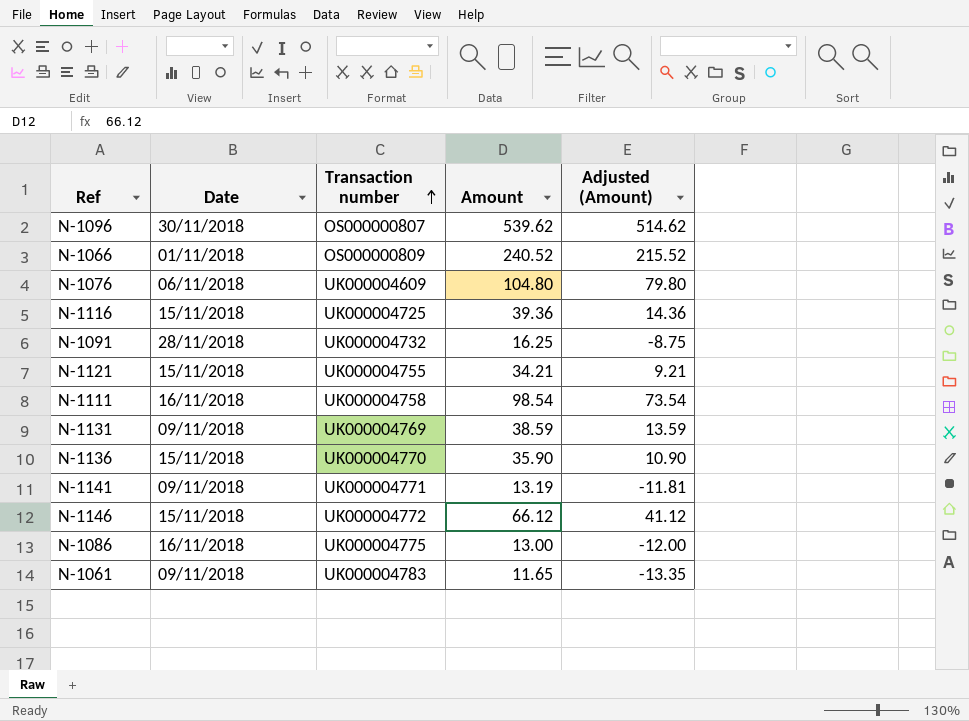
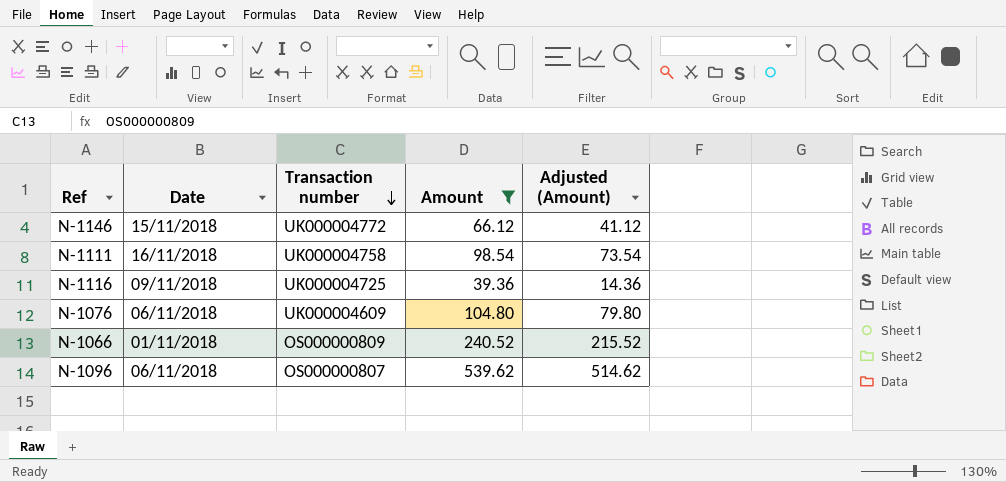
filter: none -> Amount >= 39.36
row order: Transaction number ascending -> Transaction number descending
N-1116 | Date: 15/11/2018 -> 09/11/2018
N-1096 | Date: 30/11/2018 -> 06/11/2018

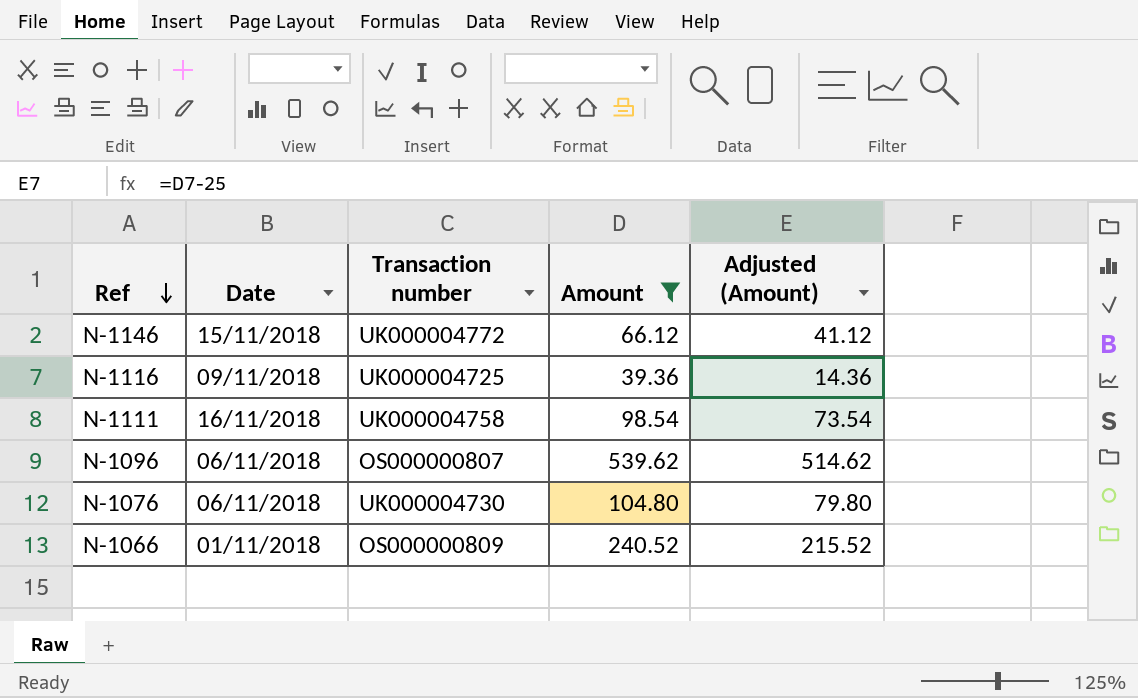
row order: Transaction number descending -> Ref descending
N-1076 | Transaction number: UK000004609 -> UK000004730

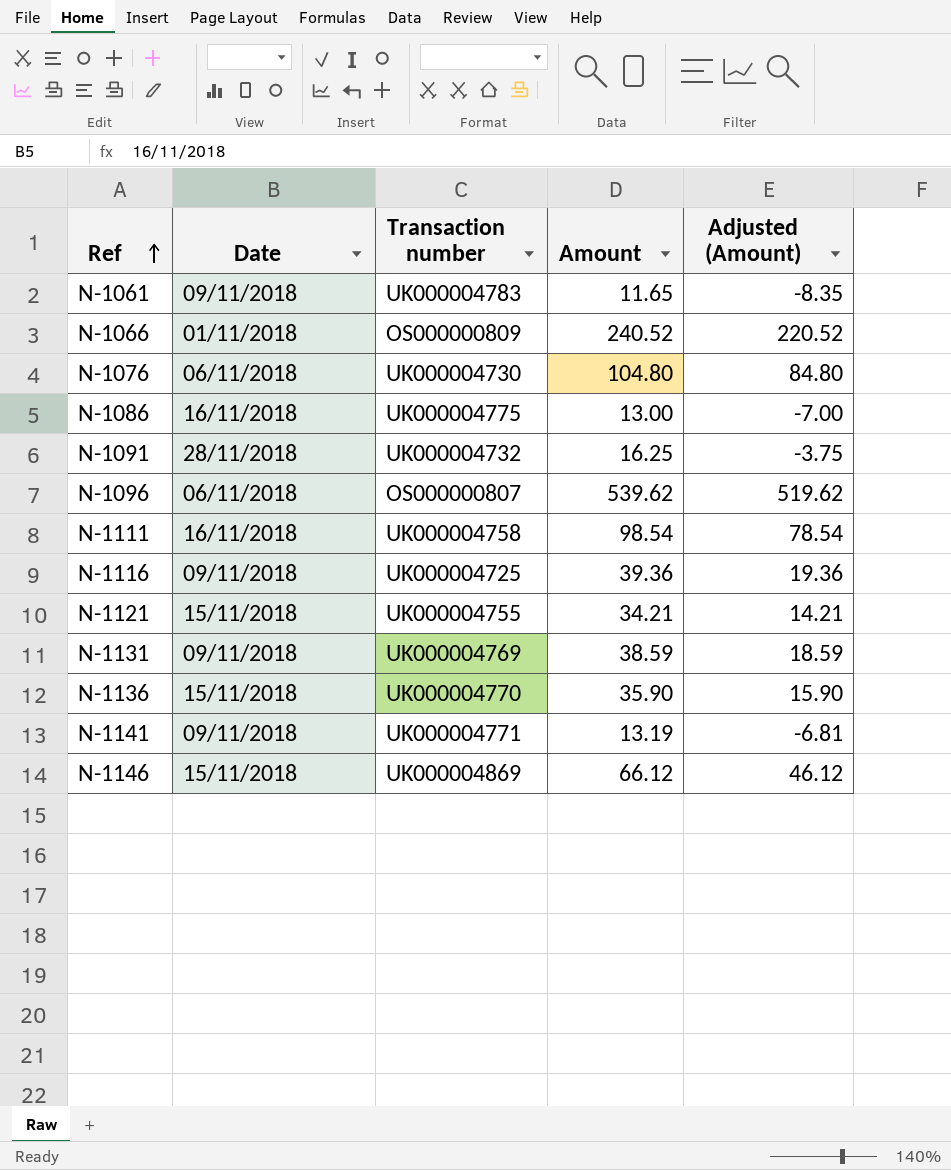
filter: Amount >= 39.36 -> none
row order: Ref descending -> Ref ascending
column Adjusted (Amount) | formula: [Amount] - 25 -> [Amount] - 20
N-1146 | Transaction number: UK000004772 -> UK000004869

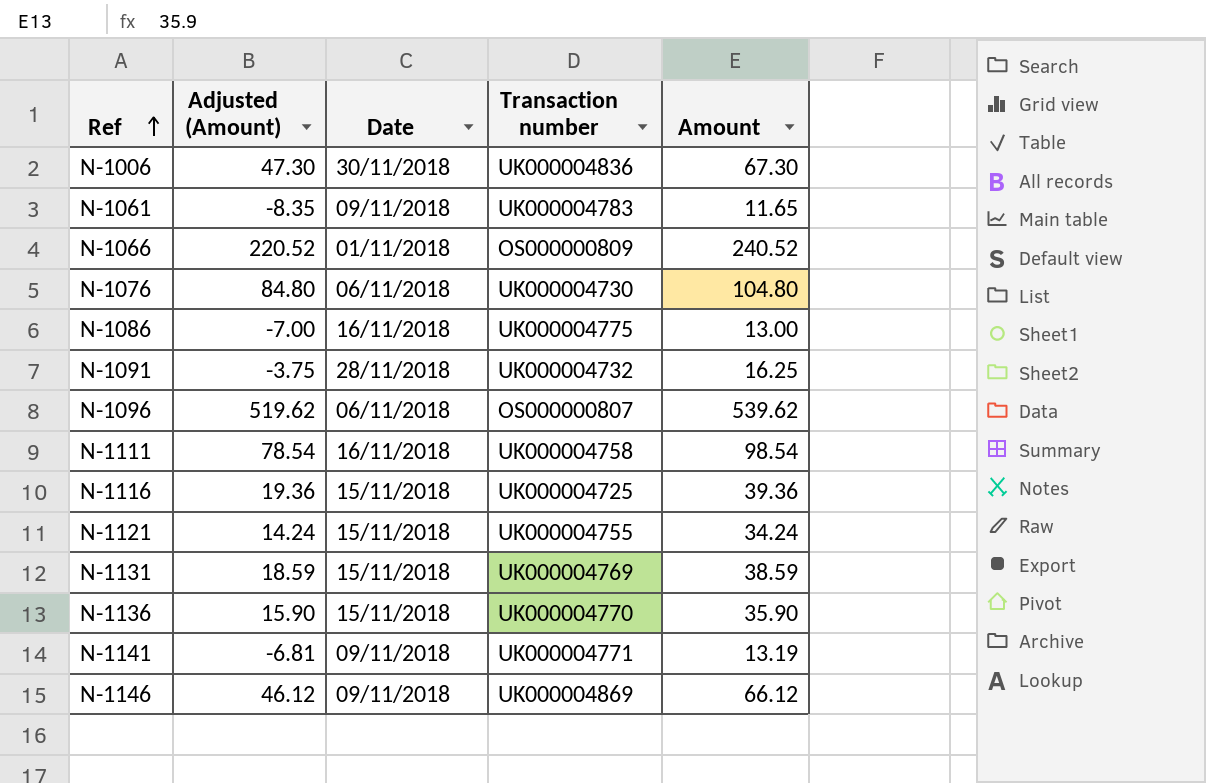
column Adjusted (Amount) | position: 5 -> 2
row N-1006: none -> 47.30 | 30/11/2018 | UK000004836 | 67.30
N-1116 | Date: 09/11/2018 -> 15/11/2018
N-1121 | Adjusted (Amount): 14.21 -> 14.24
N-1121 | Amount: 34.21 -> 34.24
N-1131 | Date: 09/11/2018 -> 15/11/2018
N-1146 | Date: 15/11/2018 -> 09/11/2018

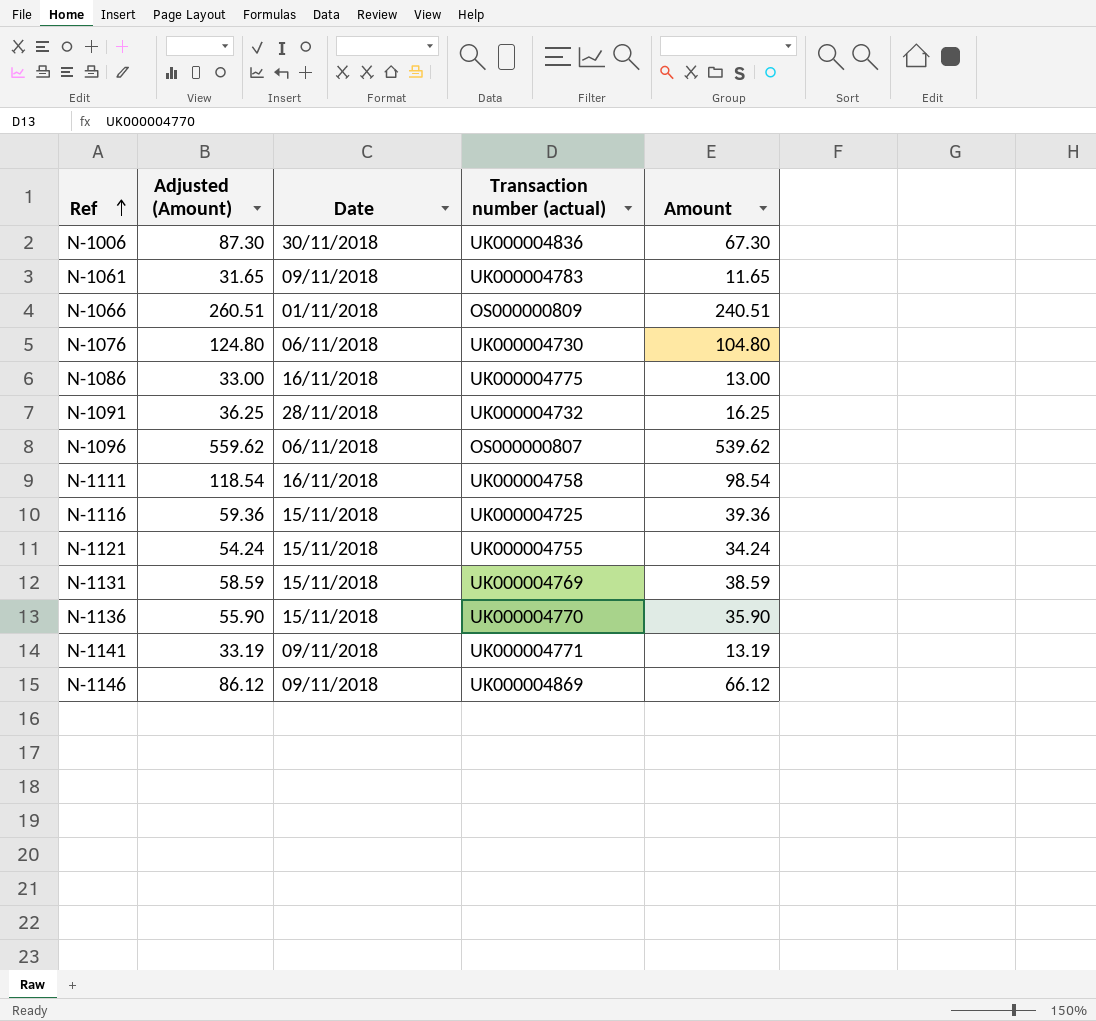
column Adjusted (Amount) | formula: [Amount] - 20 -> [Amount] + 20
column name: Transaction number -> Transaction number (actual)
N-1066 | Amount: 240.52 -> 240.51

